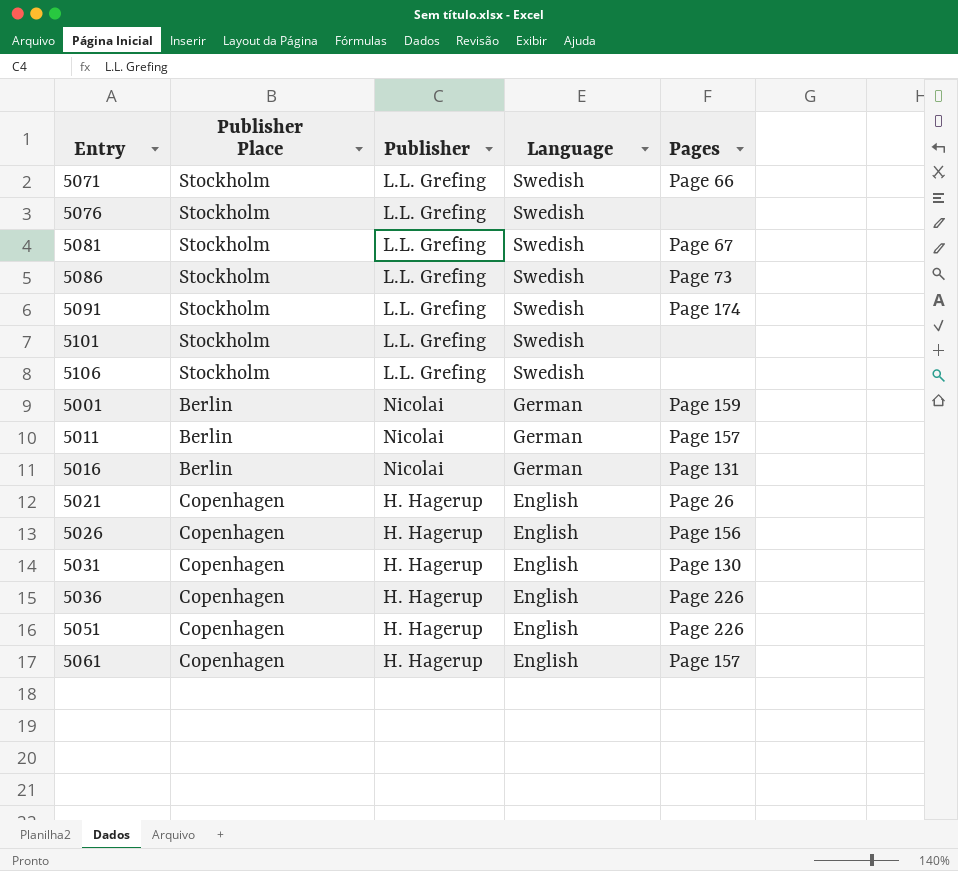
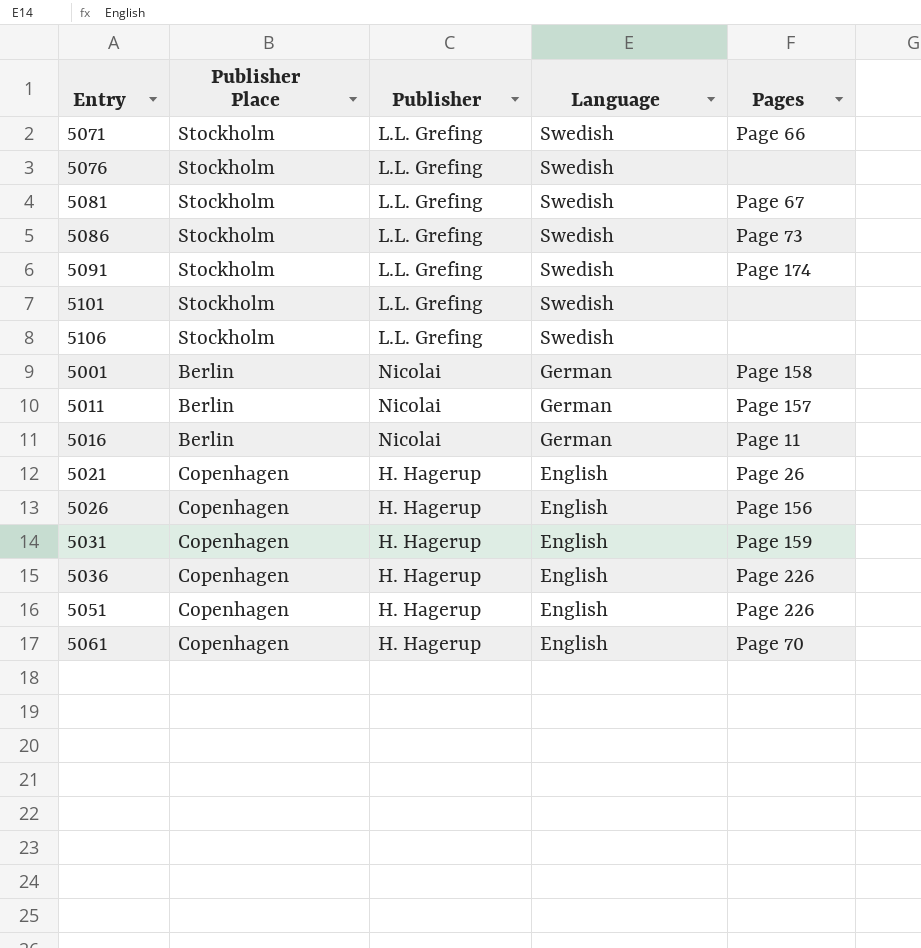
5001 | Pages: Page 159 -> Page 158
5016 | Pages: Page 131 -> Page 11
5031 | Pages: Page 130 -> Page 159
5061 | Pages: Page 157 -> Page 70

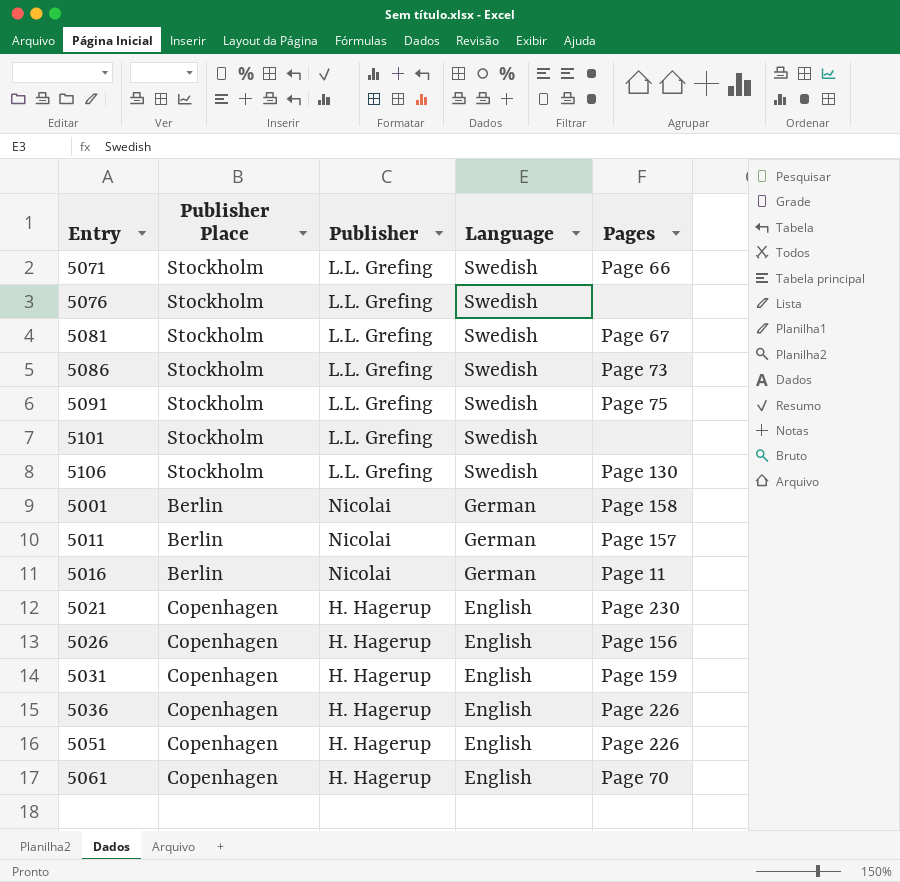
5091 | Pages: Page 174 -> Page 75
5106 | Pages: none -> Page 130
5021 | Pages: Page 26 -> Page 230

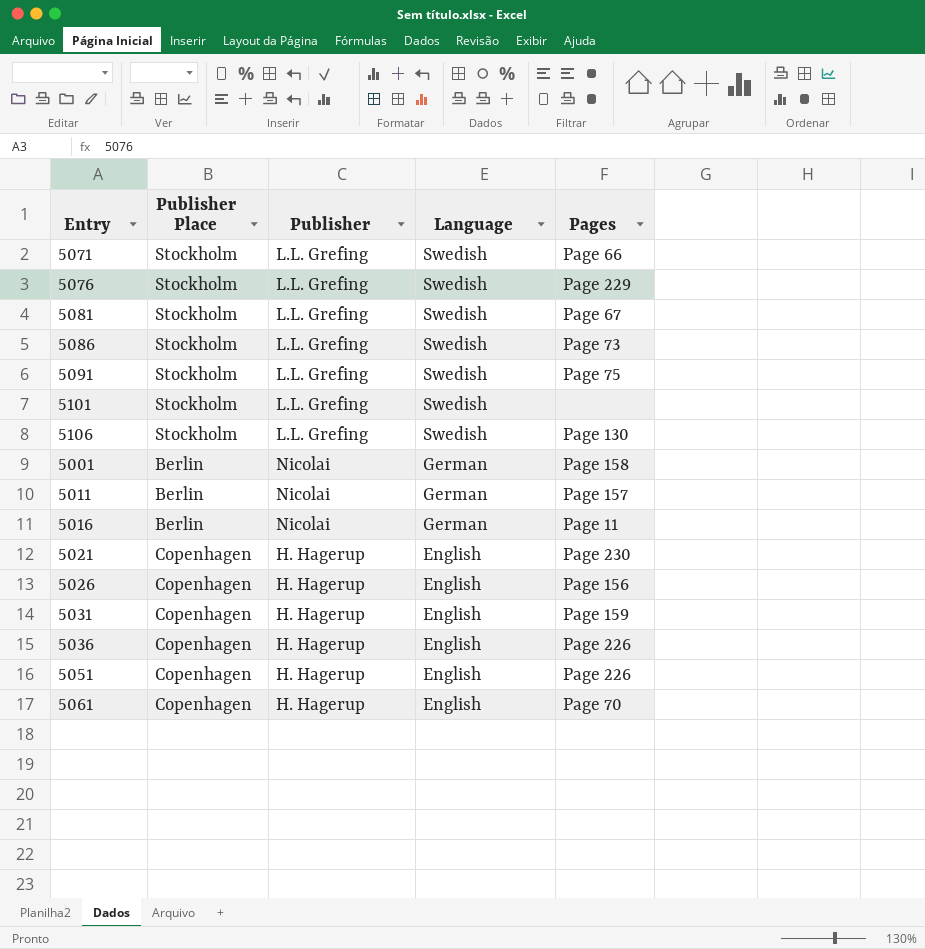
5076 | Pages: none -> Page 229

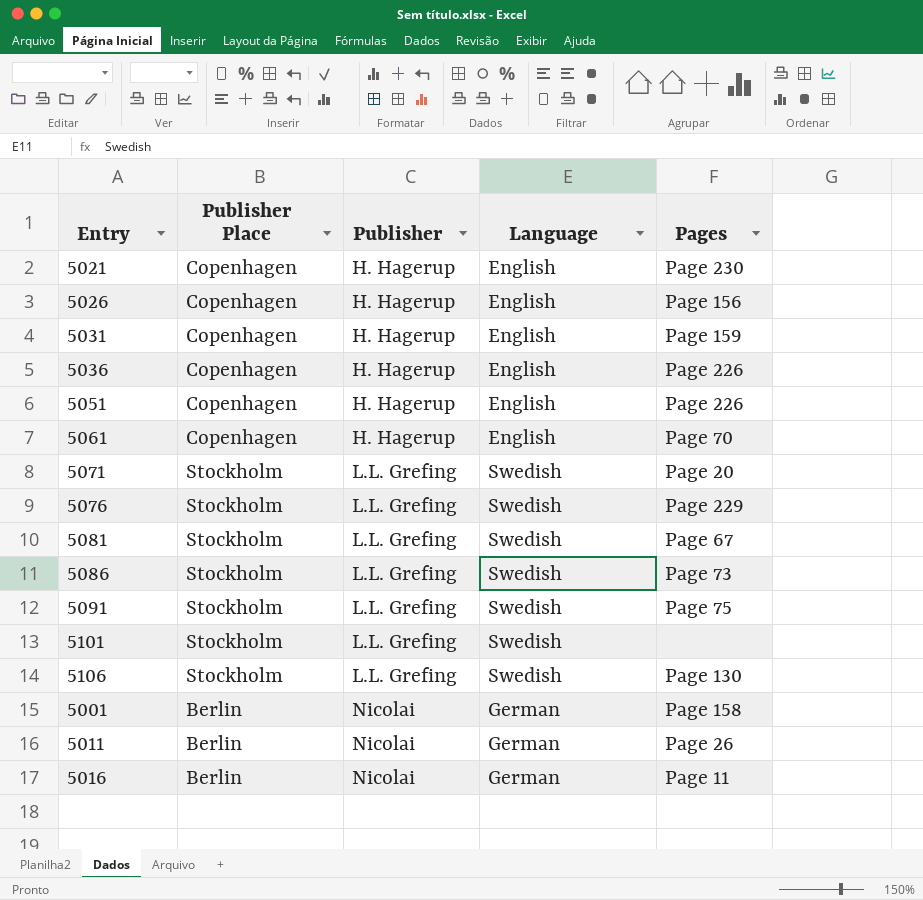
row order: Language descending -> Publisher ascending
5071 | Pages: Page 66 -> Page 20
5011 | Pages: Page 157 -> Page 26

